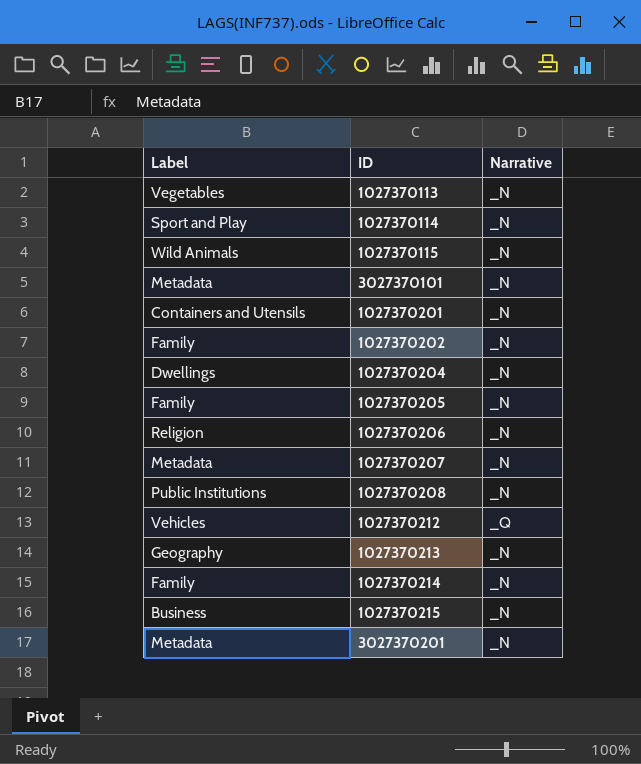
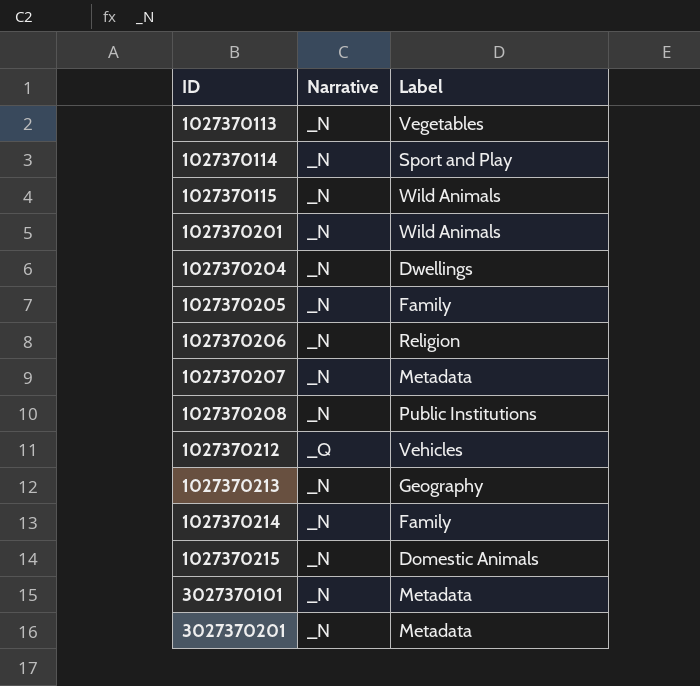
row order: none -> ID ascending
column Label | position: 1 -> 3
row 1027370202: Family | _N -> none
1027370201 | Label: Containers and Utensils -> Wild Animals
1027370215 | Label: Business -> Domestic Animals

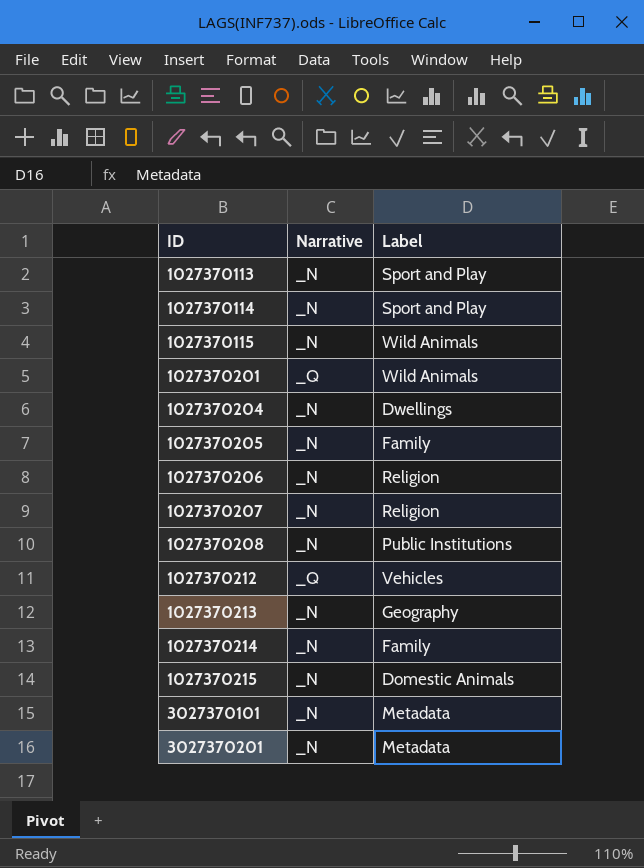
1027370113 | Label: Vegetables -> Sport and Play
1027370201 | Narrative: _N -> _Q
1027370207 | Label: Metadata -> Religion

